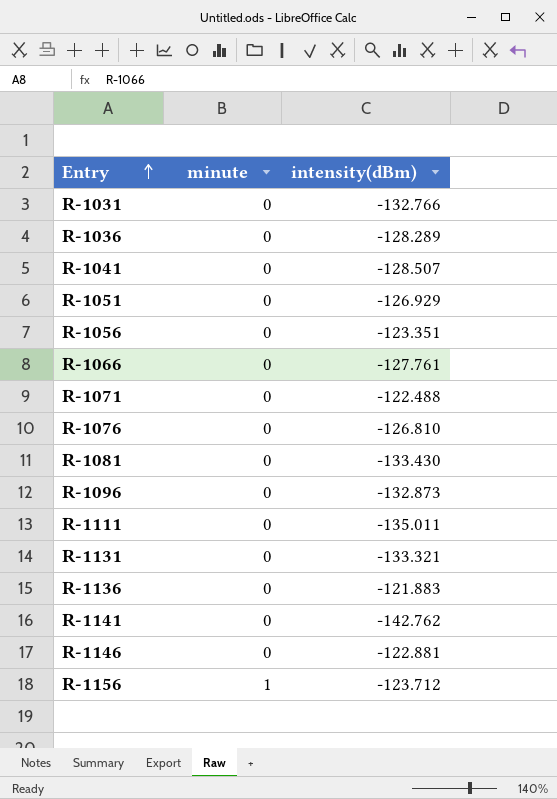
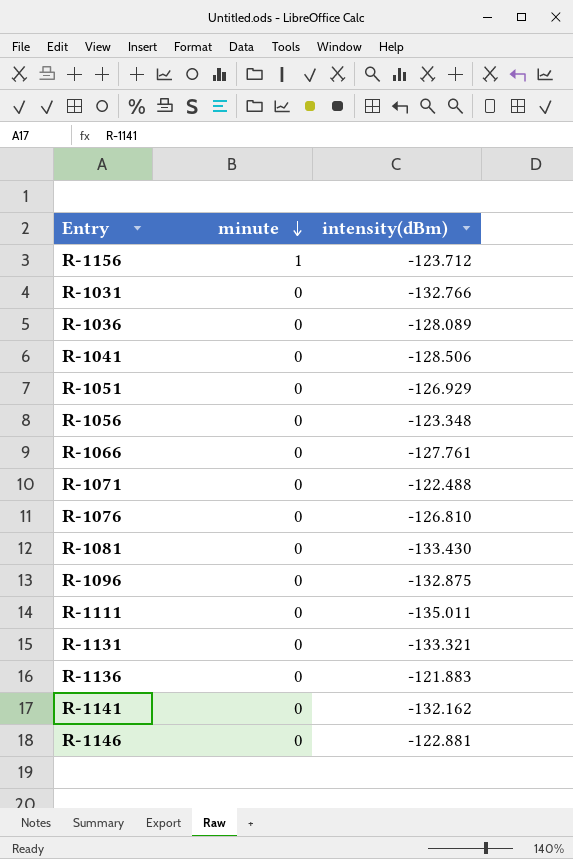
row order: Entry ascending -> minute descending
R-1036 | intensity(dBm): -128.289 -> -128.089
R-1041 | intensity(dBm): -128.507 -> -128.506
R-1056 | intensity(dBm): -123.351 -> -123.348
R-1096 | intensity(dBm): -132.873 -> -132.875
R-1141 | intensity(dBm): -142.762 -> -132.162

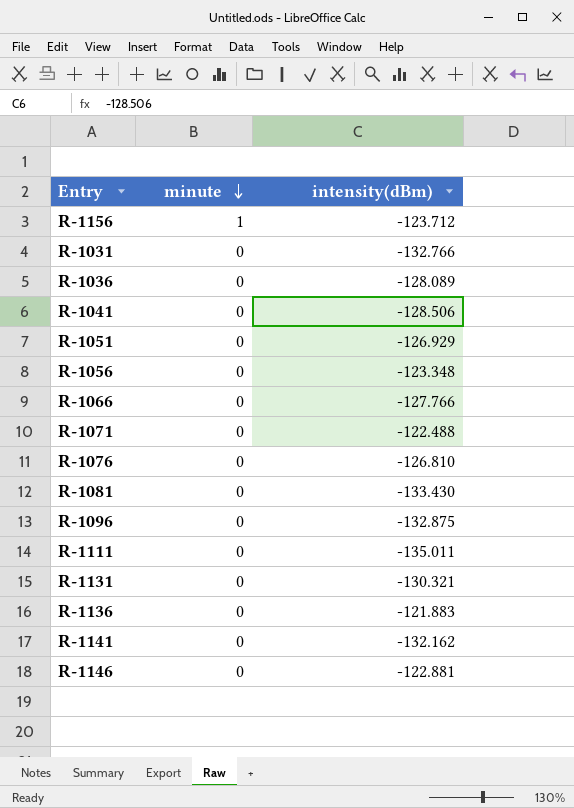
R-1066 | intensity(dBm): -127.761 -> -127.766
R-1131 | intensity(dBm): -133.321 -> -130.321

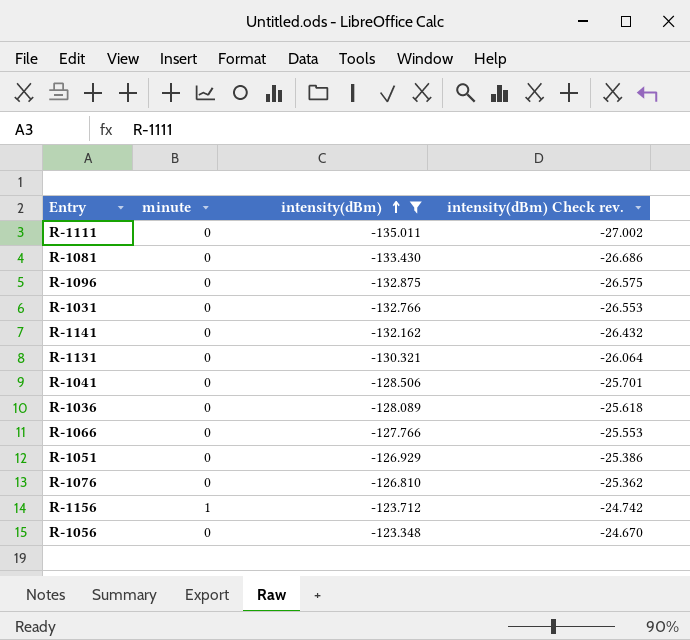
filter: none -> intensity(dBm) <= -123.348
row order: minute descending -> intensity(dBm) ascending
column intensity(dBm) Check rev. | formula: none -> [intensity(dBm)] * 0.2

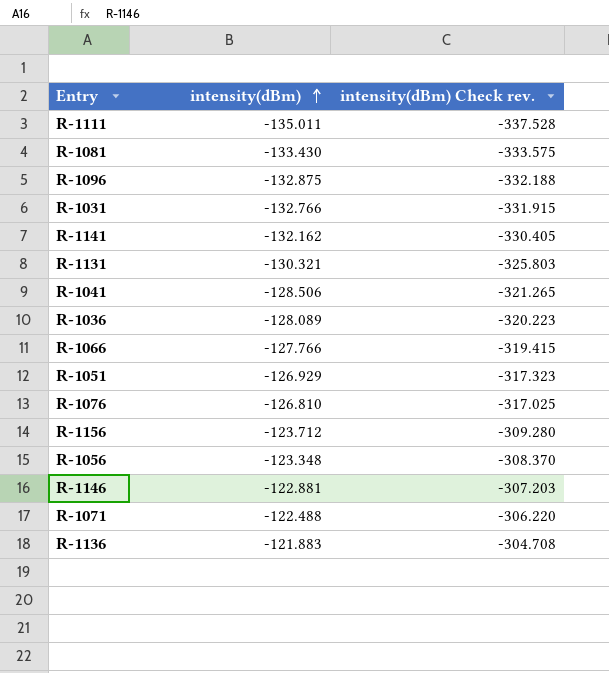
filter: intensity(dBm) <= -123.348 -> none
column minute | position: 2 -> none
column intensity(dBm) Check rev. | formula: [intensity(dBm)] * 0.2 -> [intensity(dBm)] * 2.5

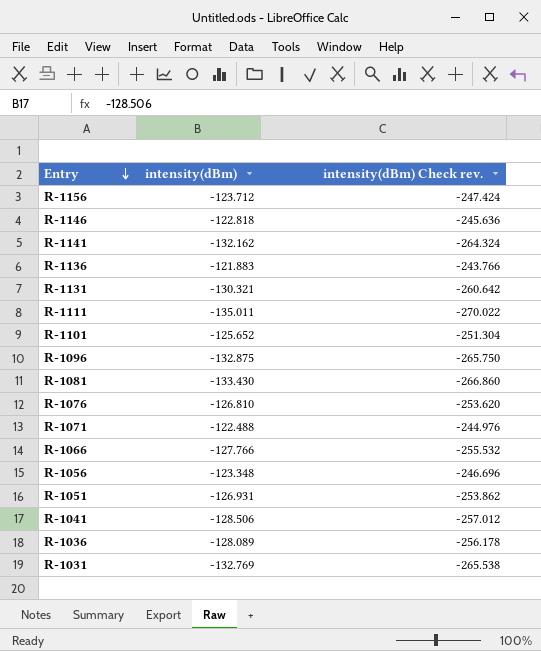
row order: intensity(dBm) ascending -> Entry descending
column intensity(dBm) Check rev. | formula: [intensity(dBm)] * 2.5 -> [intensity(dBm)] * 2
R-1146 | intensity(dBm): -122.881 -> -122.818
row R-1101: none -> -125.652 | -251.304
R-1051 | intensity(dBm): -126.929 -> -126.931
R-1031 | intensity(dBm): -132.766 -> -132.769

